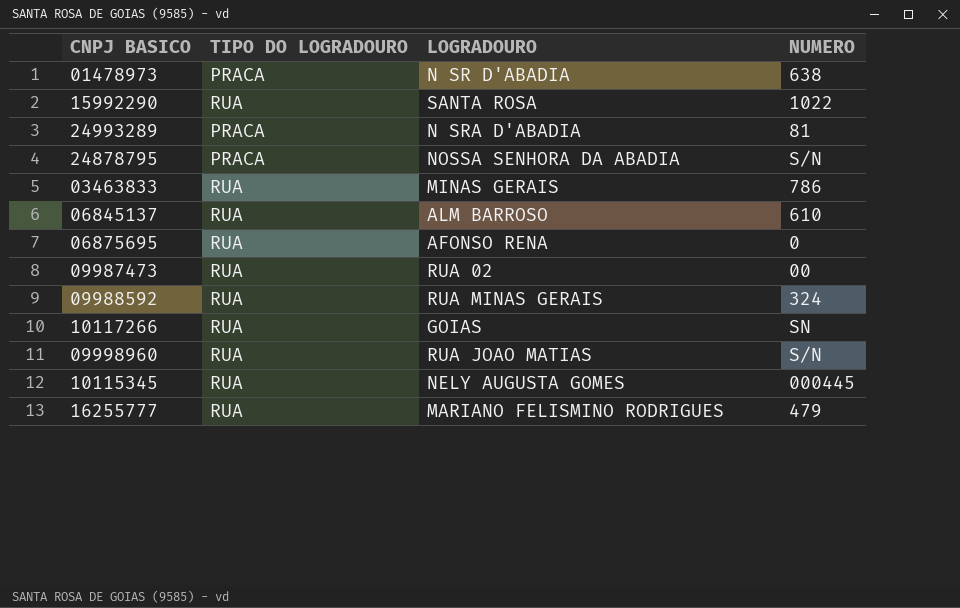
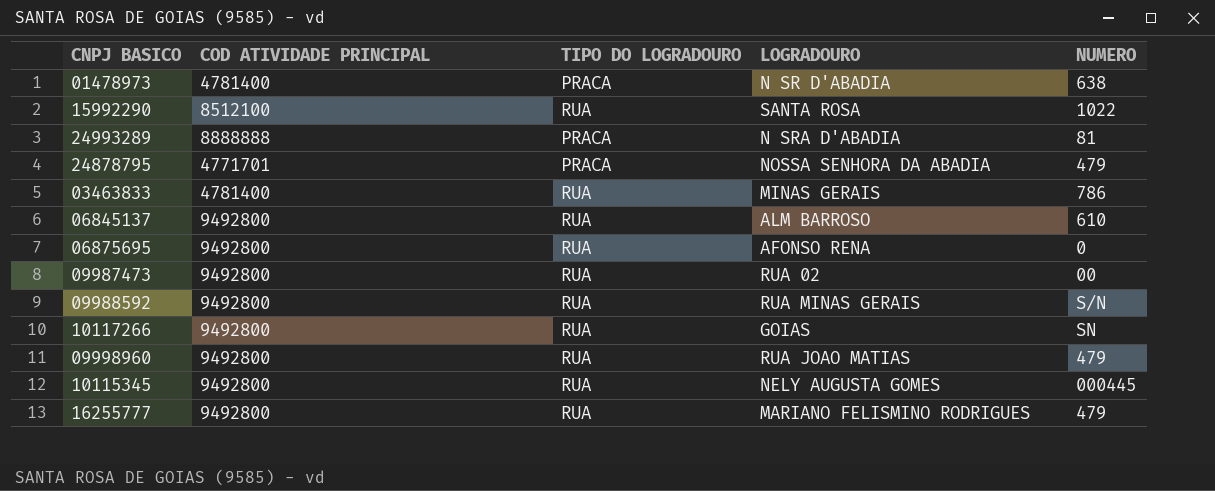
column COD ATIVIDADE PRINCIPAL | position: none -> 2
24878795 | NUMERO: S/N -> 479
09988592 | NUMERO: 324 -> S/N
09998960 | NUMERO: S/N -> 479

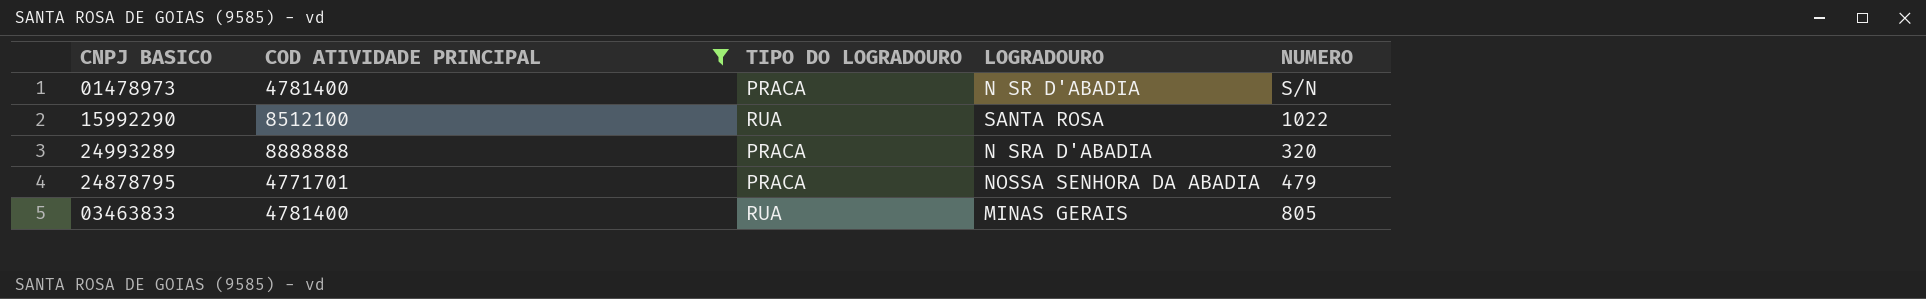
filter: none -> COD ATIVIDADE PRINCIPAL != 9492800
01478973 | NUMERO: 638 -> S/N
24993289 | NUMERO: 81 -> 320
03463833 | NUMERO: 786 -> 805

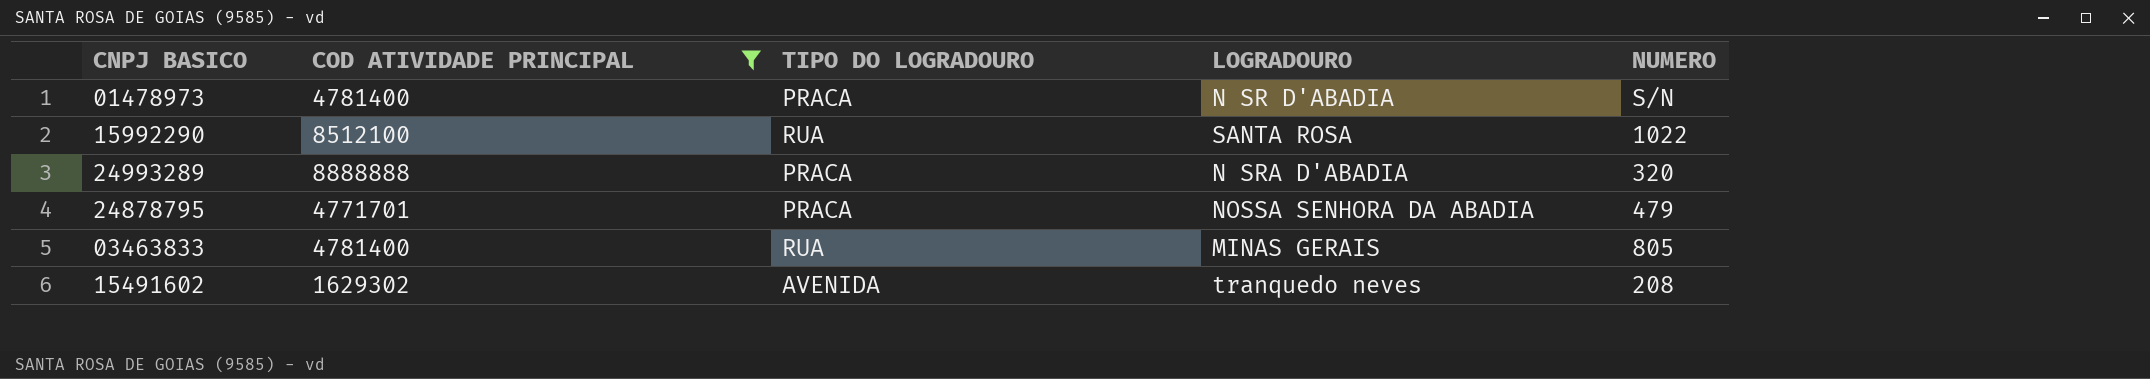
row 15491602: none -> 1629302 | AVENIDA | tranquedo neves | 208

